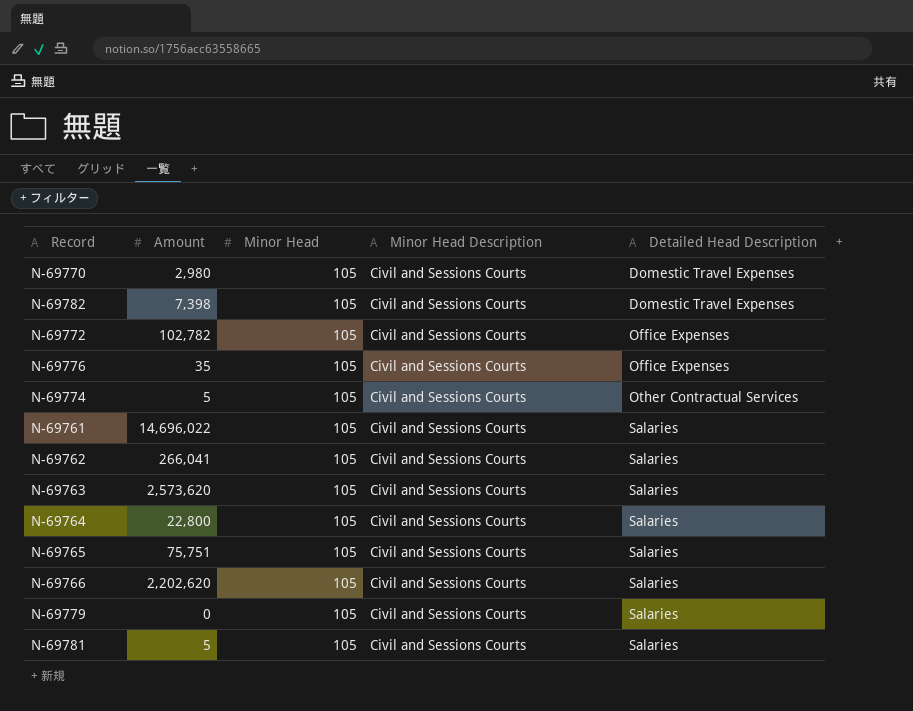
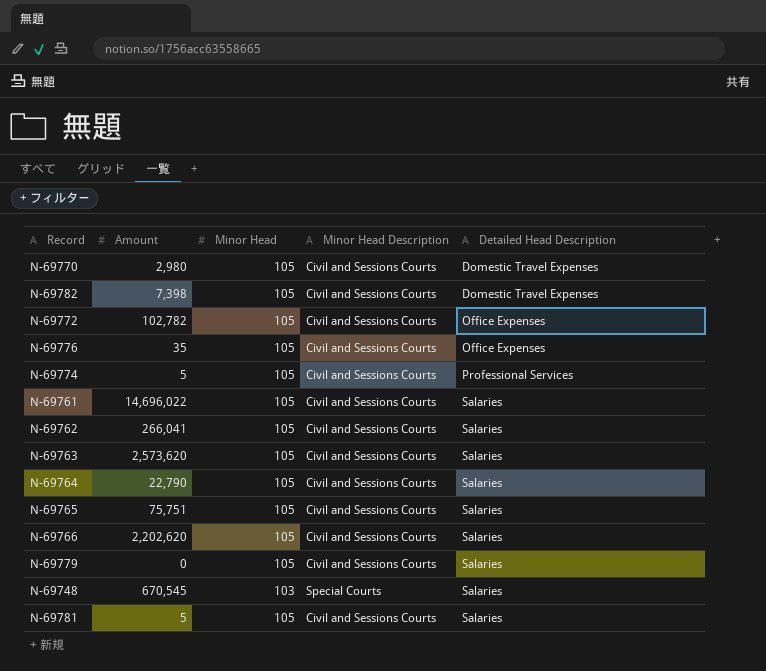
N-69774 | Detailed Head Description: Other Contractual Services -> Professional Services
N-69764 | Amount: 22,800 -> 22,790
row N-69748: none -> 670,545 | 103 | Special Courts | Salaries

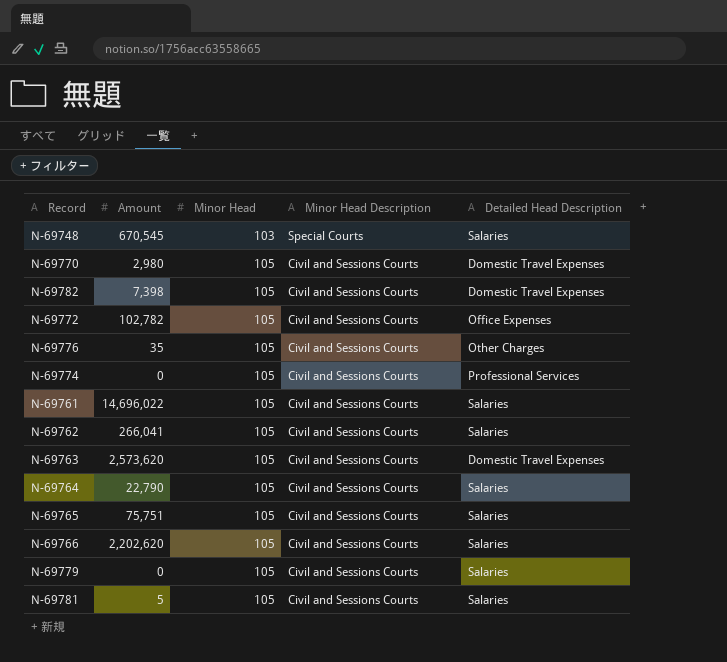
row order: Detailed Head Description ascending -> Minor Head ascending
N-69776 | Detailed Head Description: Office Expenses -> Other Charges
N-69774 | Amount: 5 -> 0
N-69763 | Detailed Head Description: Salaries -> Domestic Travel Expenses

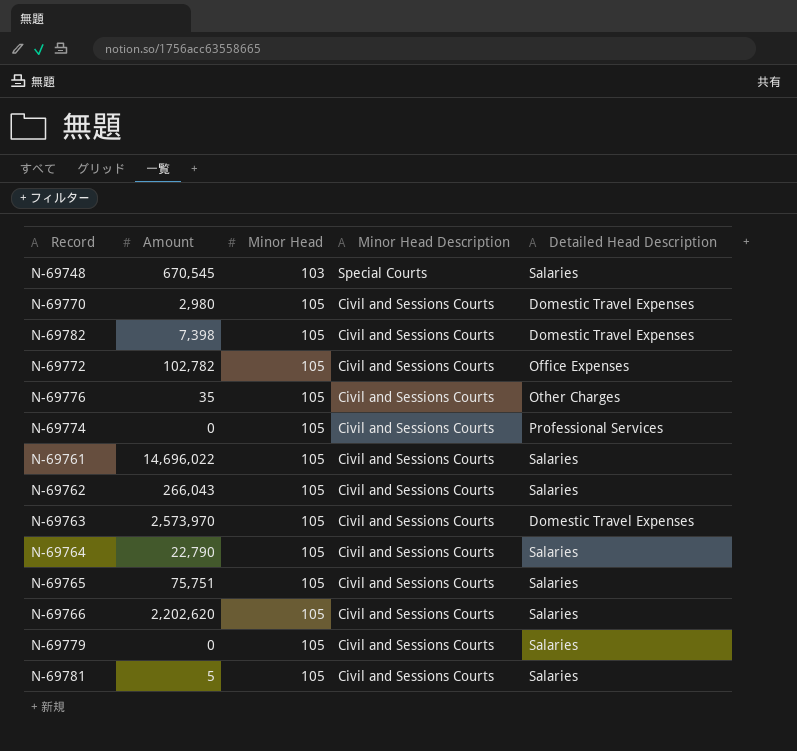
N-69762 | Amount: 266,041 -> 266,043
N-69763 | Amount: 2,573,620 -> 2,573,970

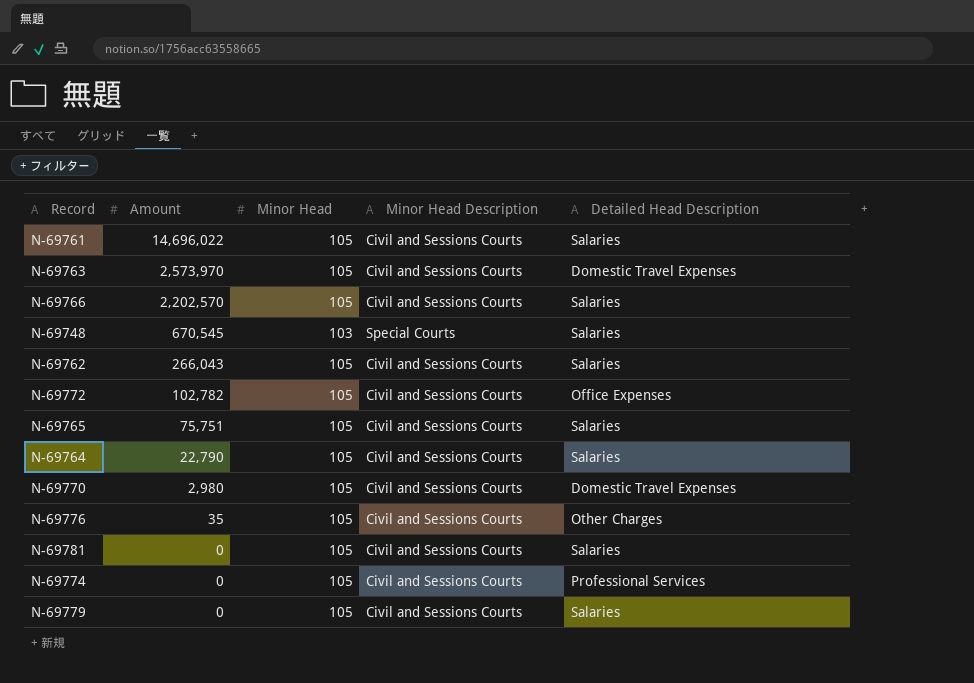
row order: Minor Head ascending -> Amount descending
row N-69782: 7,398 | 105 | Civil and Sessions Courts | Domestic Travel Expenses -> none
N-69766 | Amount: 2,202,620 -> 2,202,570
N-69781 | Amount: 5 -> 0

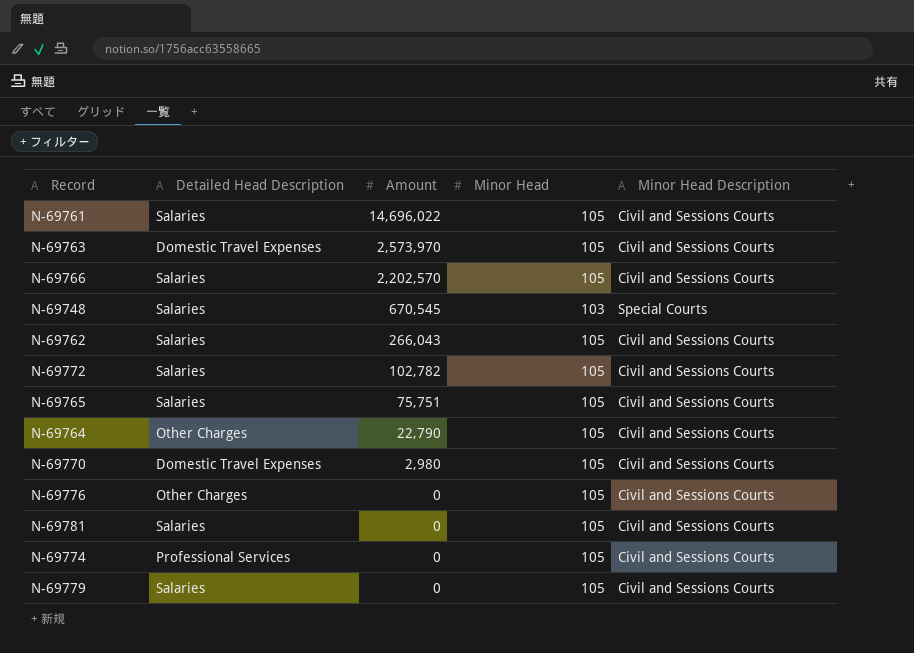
column Detailed Head Description | position: 5 -> 2
N-69772 | Detailed Head Description: Office Expenses -> Salaries
N-69764 | Detailed Head Description: Salaries -> Other Charges
N-69776 | Amount: 35 -> 0

